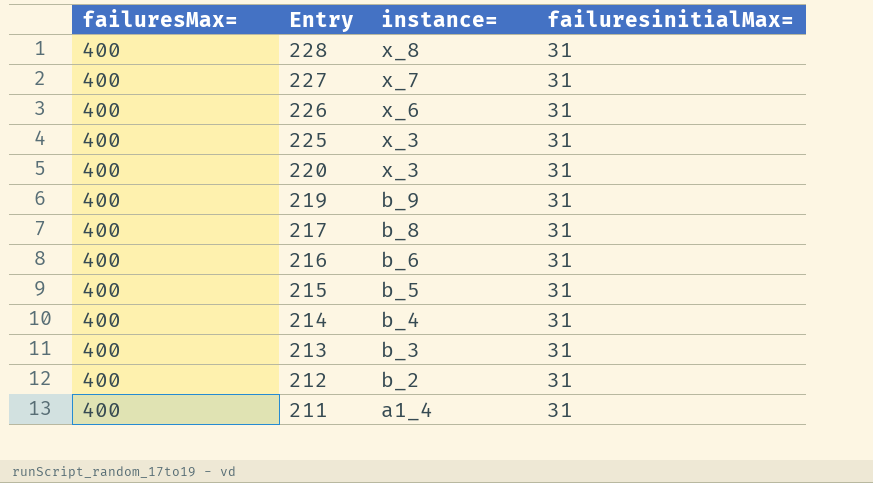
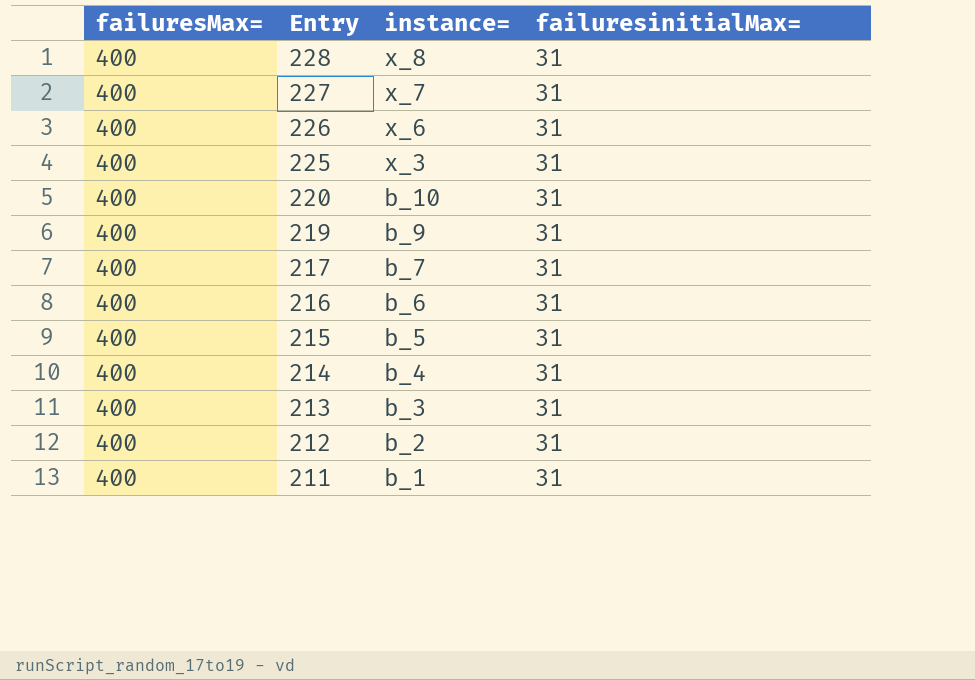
220 | instance=: x_3 -> b_10
217 | instance=: b_8 -> b_7
211 | instance=: a1_4 -> b_1

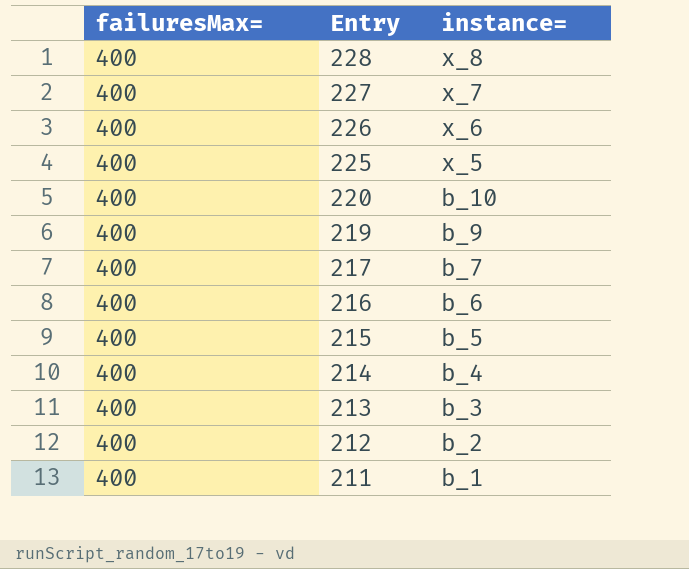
column failuresinitialMax= | position: 4 -> none
225 | instance=: x_3 -> x_5

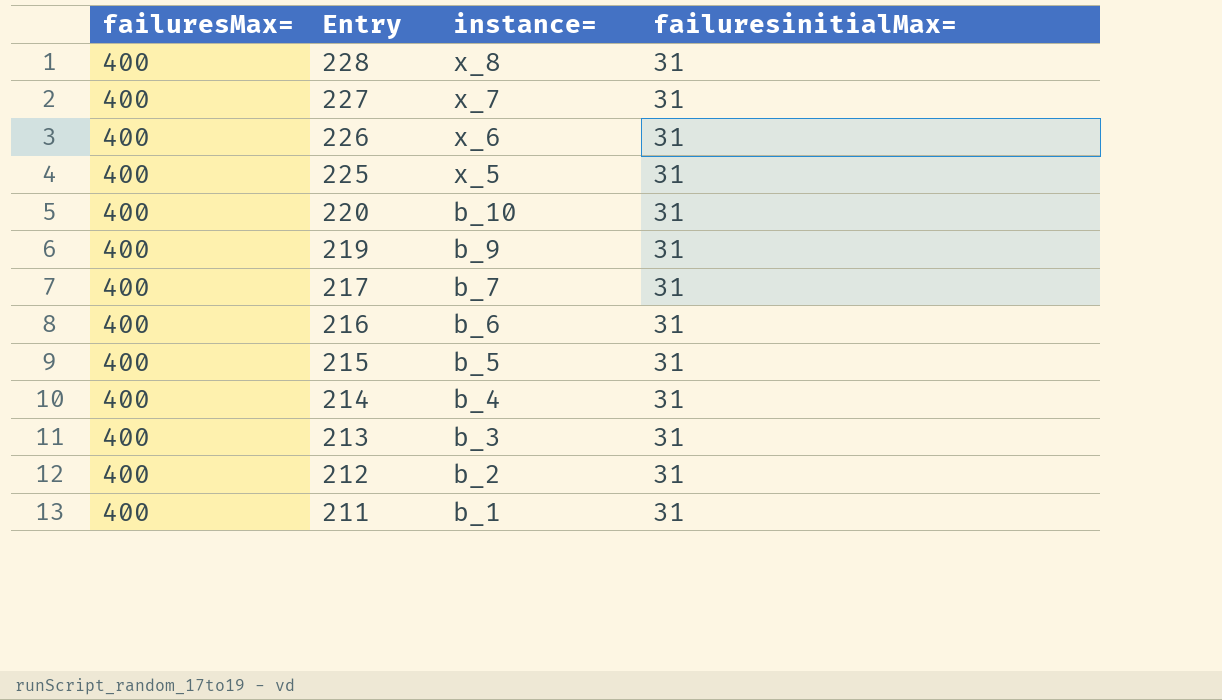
column failuresinitialMax= | position: none -> 4

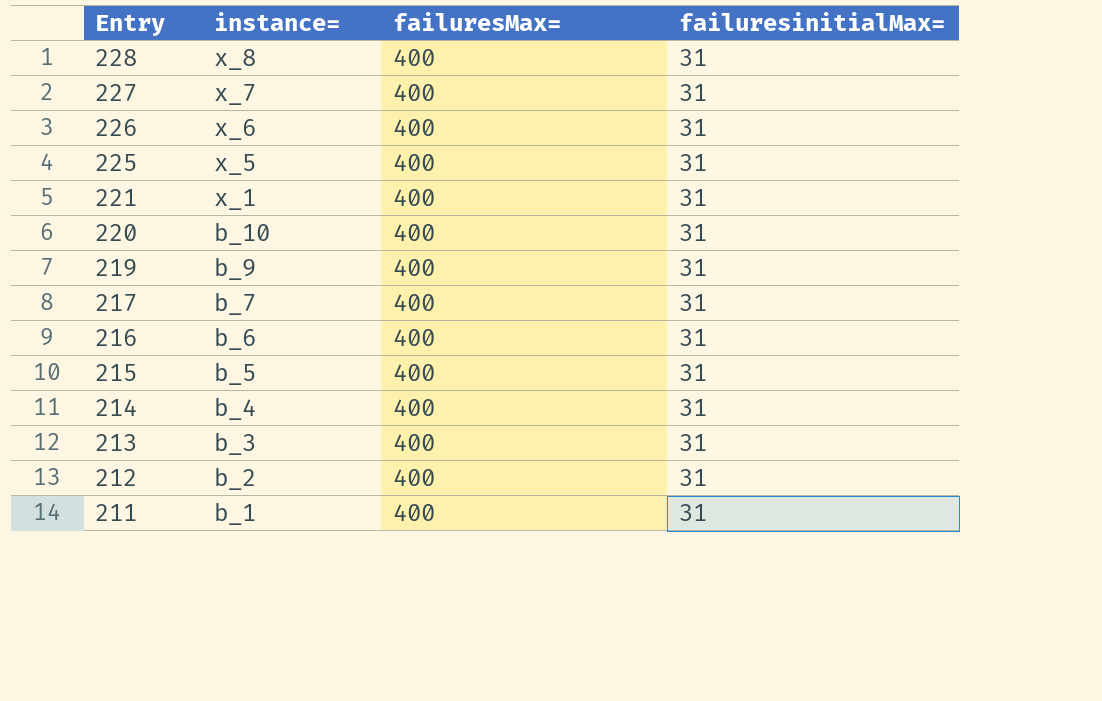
column failuresMax= | position: 1 -> 3
row 221: none -> x_1 | 400 | 31

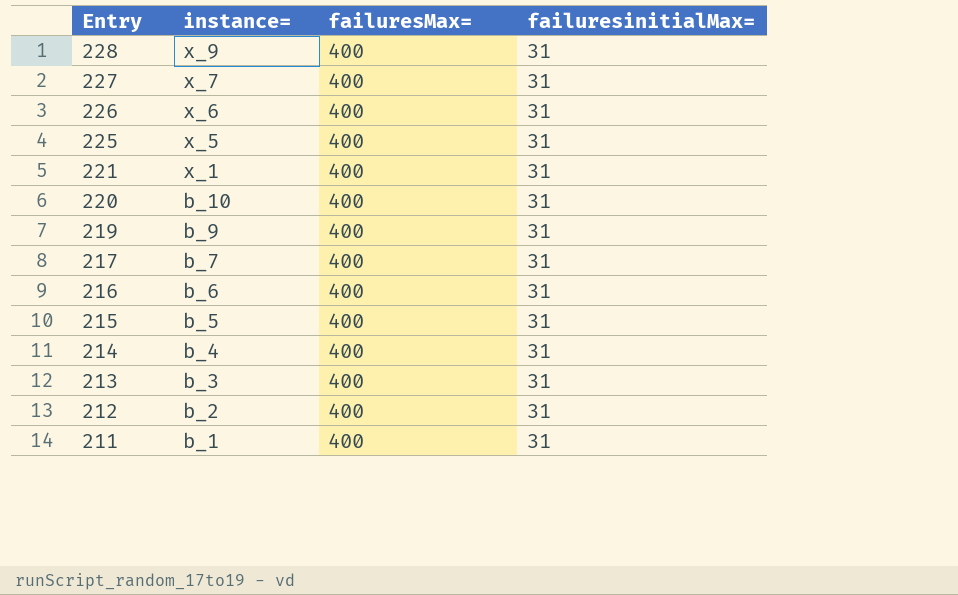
228 | instance=: x_8 -> x_9

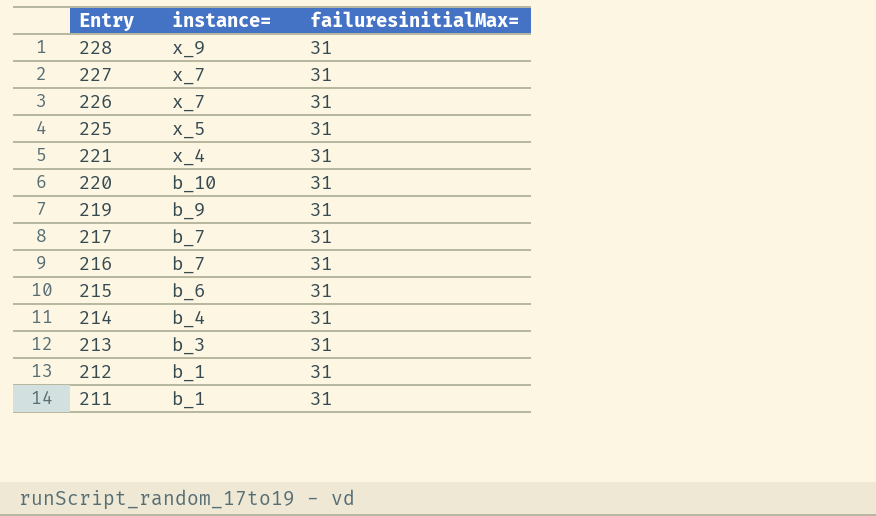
column failuresMax= | position: 3 -> none
226 | instance=: x_6 -> x_7
221 | instance=: x_1 -> x_4
216 | instance=: b_6 -> b_7
215 | instance=: b_5 -> b_6
212 | instance=: b_2 -> b_1

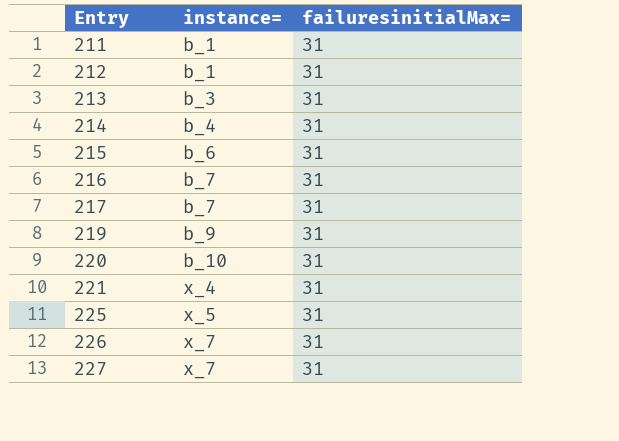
row order: Entry descending -> Entry ascending
row 228: x_9 | 31 -> none

